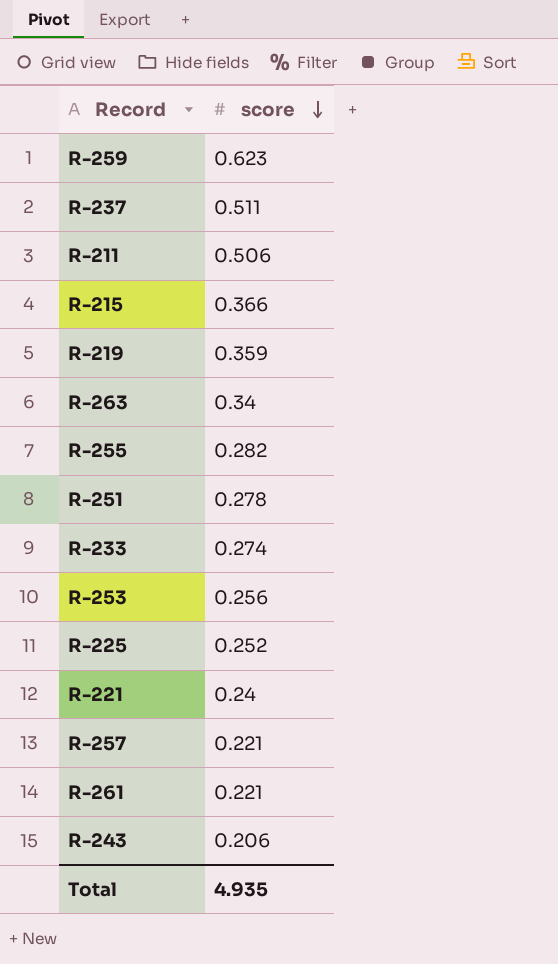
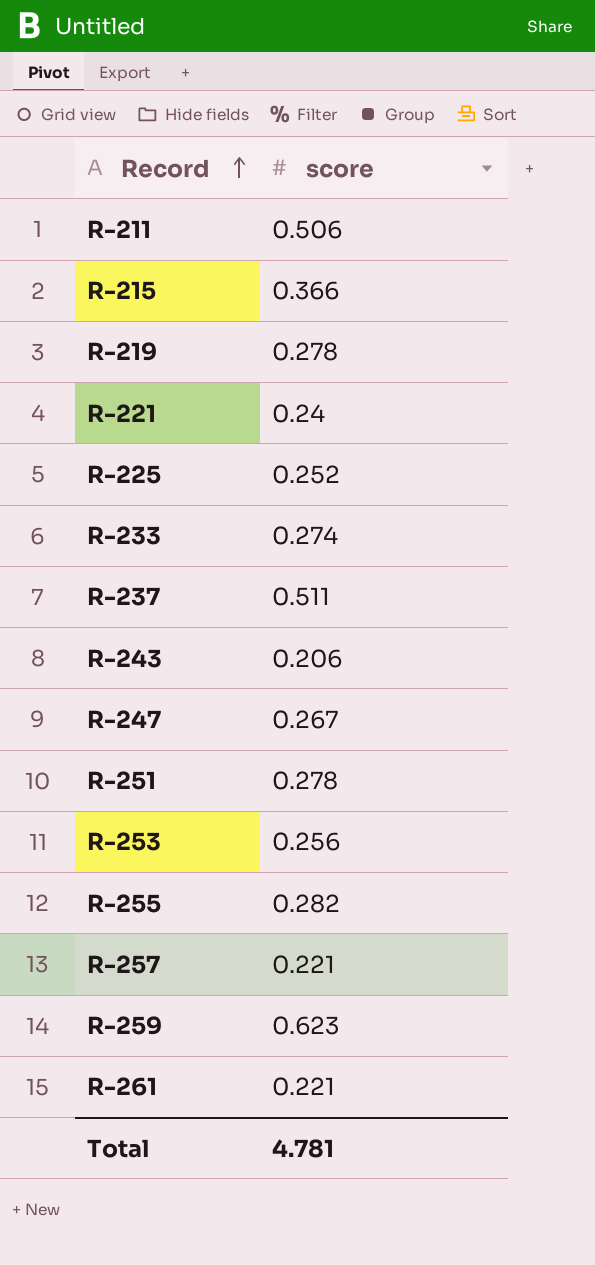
row order: score descending -> Record ascending
row R-263: 0.34 -> none
R-219 | score: 0.359 -> 0.278
row R-247: none -> 0.267
Total | score: 4.935 -> 4.781

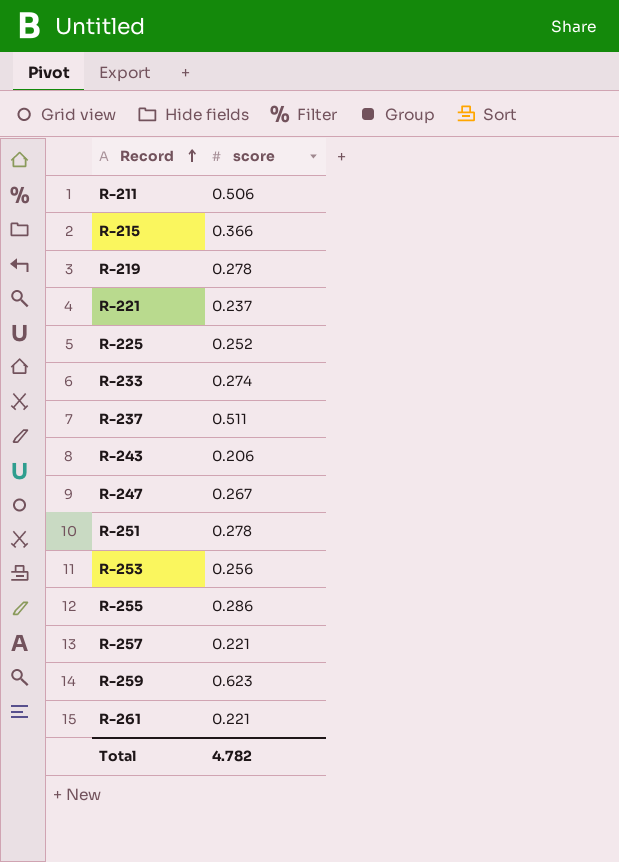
R-221 | score: 0.24 -> 0.237
R-255 | score: 0.282 -> 0.286
Total | score: 4.781 -> 4.782

